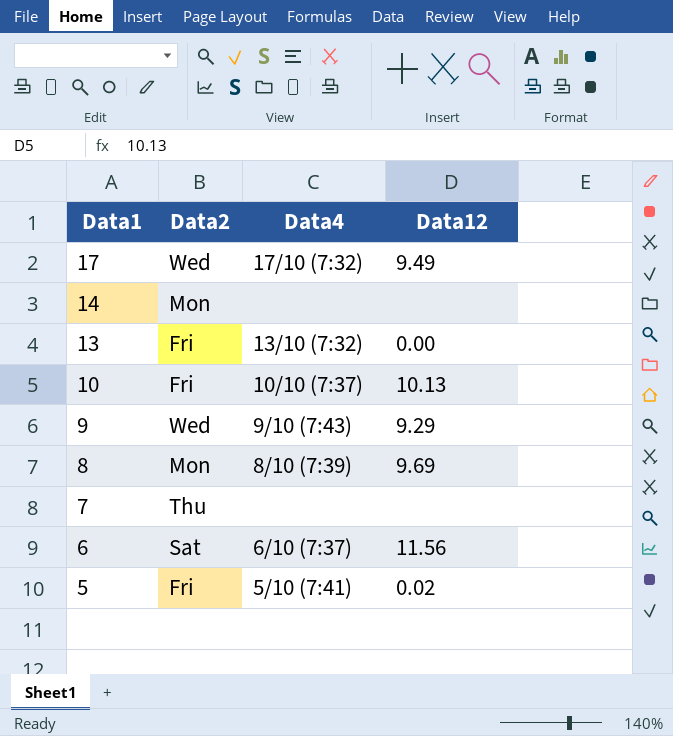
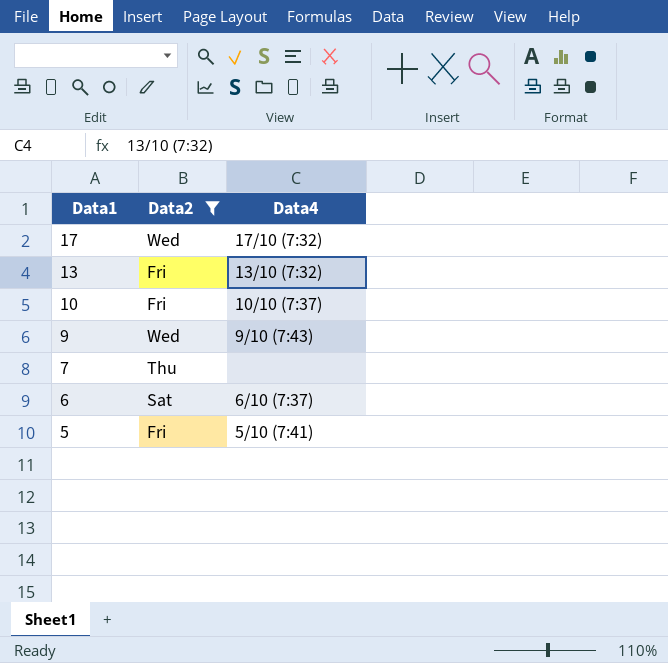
filter: none -> Data2 != Mon
column Data12 | position: 4 -> none

